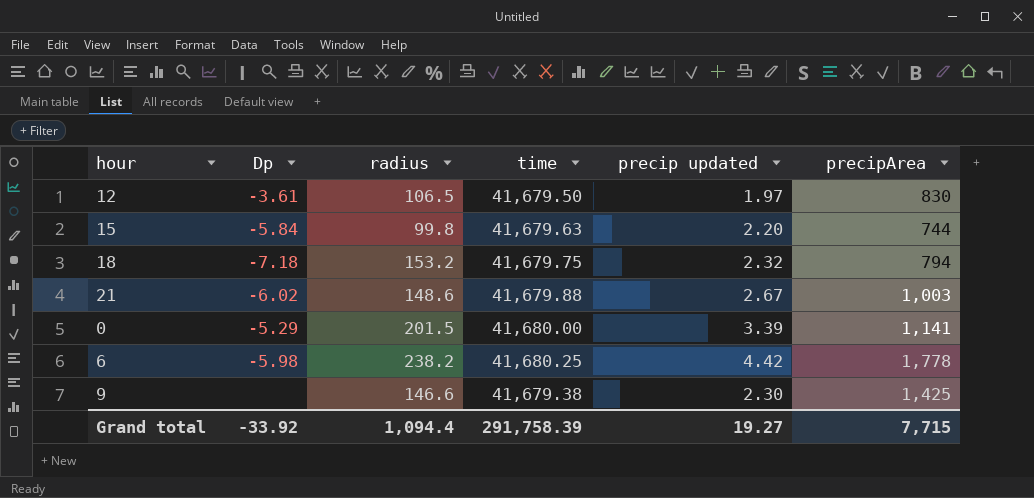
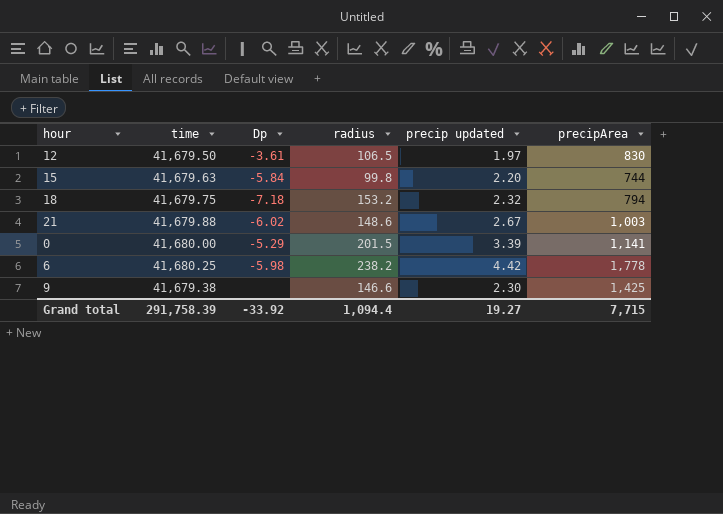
column time | position: 4 -> 2

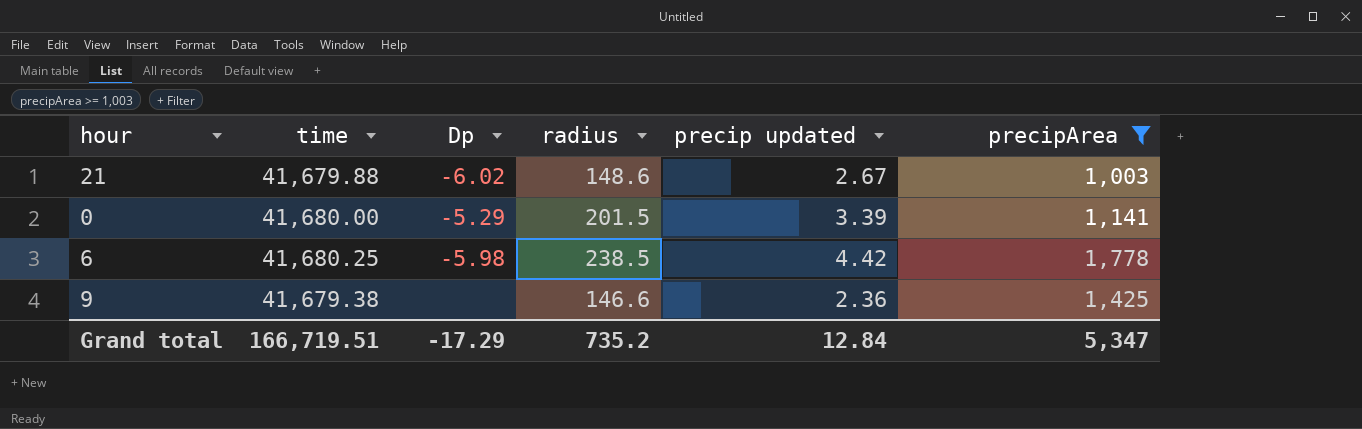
filter: none -> precipArea >= 1,003
6 | radius: 238.2 -> 238.5
9 | precip updated: 2.30 -> 2.36
Grand total | time: 291,758.39 -> 166,719.51
Grand total | Dp: -33.92 -> -17.29
Grand total | radius: 1,094.4 -> 735.2
Grand total | precip updated: 19.27 -> 12.84
Grand total | precipArea: 7,715 -> 5,347

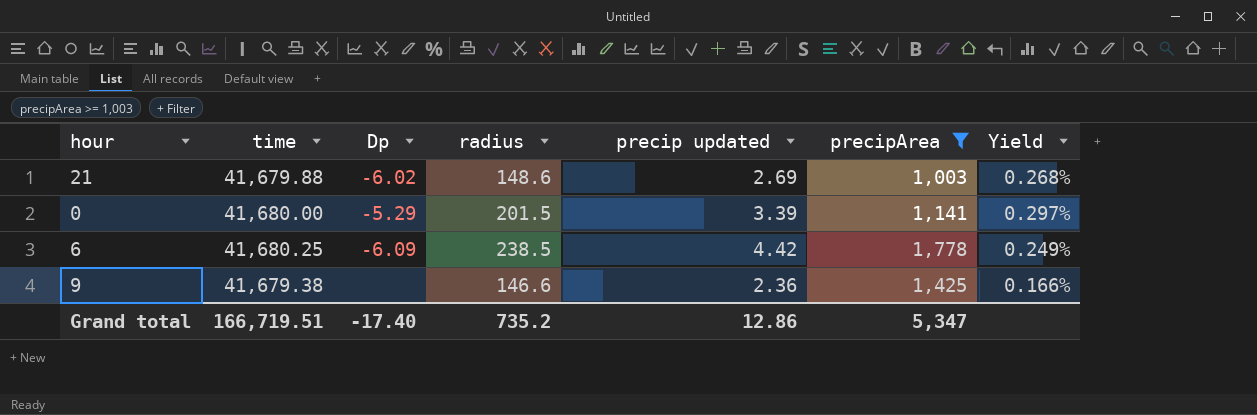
column Yield | formula: none -> [precip updated] / [precipArea]
21 | precip updated: 2.67 -> 2.69
6 | Dp: -5.98 -> -6.09
Grand total | Dp: -17.29 -> -17.40
Grand total | precip updated: 12.84 -> 12.86

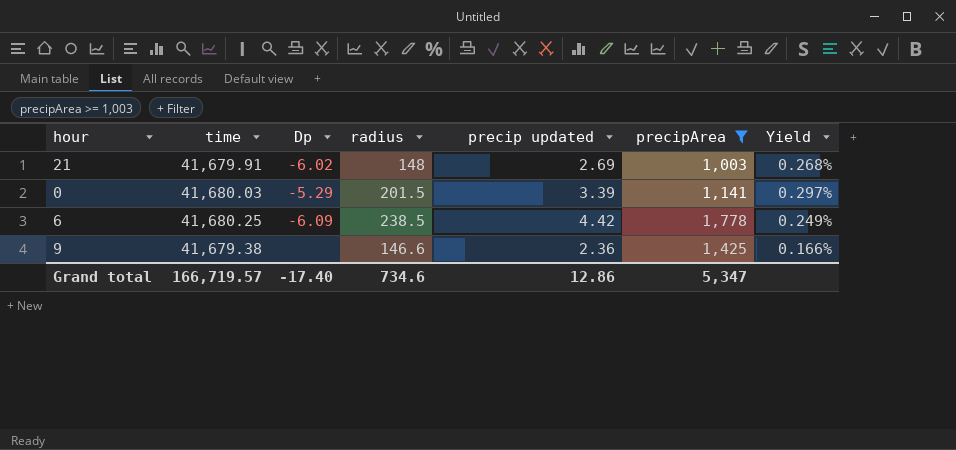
21 | time: 41,679.88 -> 41,679.91
21 | radius: 148.6 -> 148
0 | time: 41,680.00 -> 41,680.03
Grand total | time: 166,719.51 -> 166,719.57
Grand total | radius: 735.2 -> 734.6

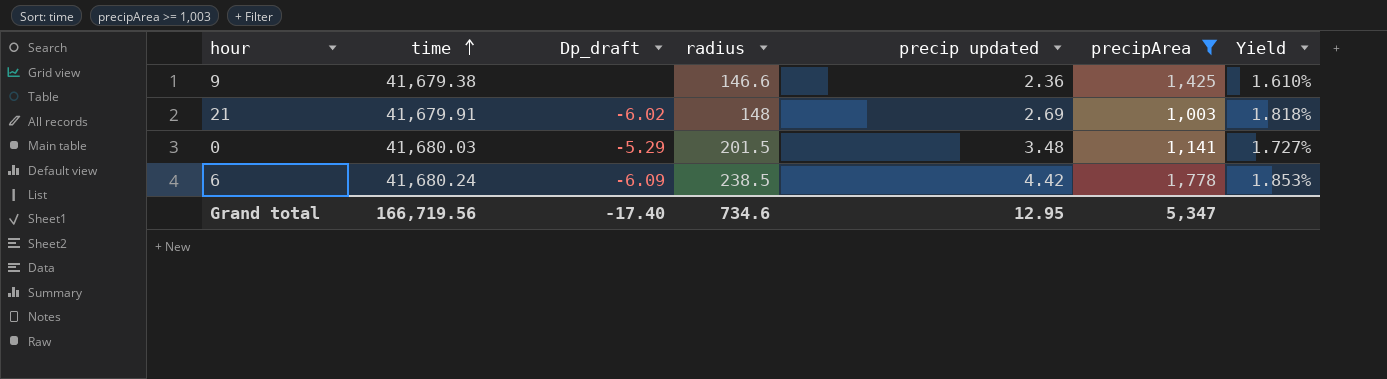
row order: none -> time ascending
column name: Dp -> Dp_draft
column Yield | formula: [precip updated] / [precipArea] -> [precip updated] / [radius]
0 | precip updated: 3.39 -> 3.48
6 | time: 41,680.25 -> 41,680.24
Grand total | time: 166,719.57 -> 166,719.56
Grand total | precip updated: 12.86 -> 12.95

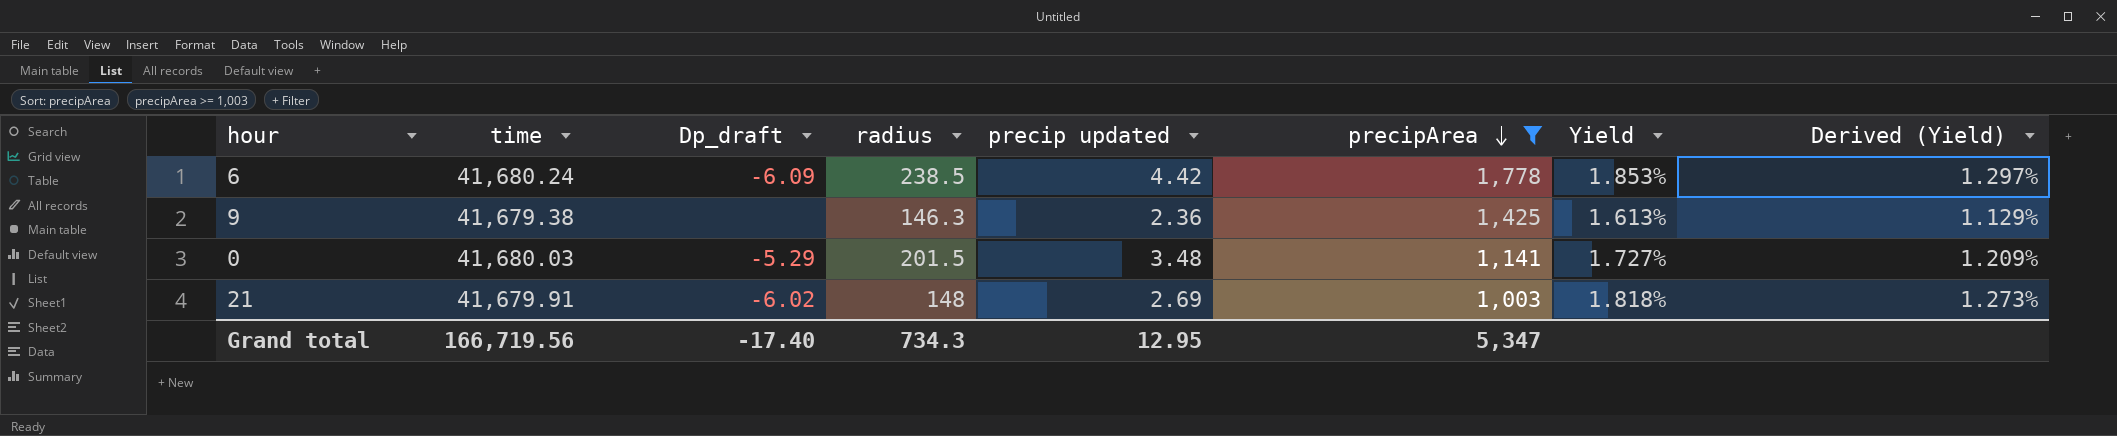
row order: time ascending -> precipArea descending
column Derived (Yield) | formula: none -> [Yield] * 0.7
9 | radius: 146.6 -> 146.3
9 | Yield: 1.610% -> 1.613%
Grand total | radius: 734.6 -> 734.3

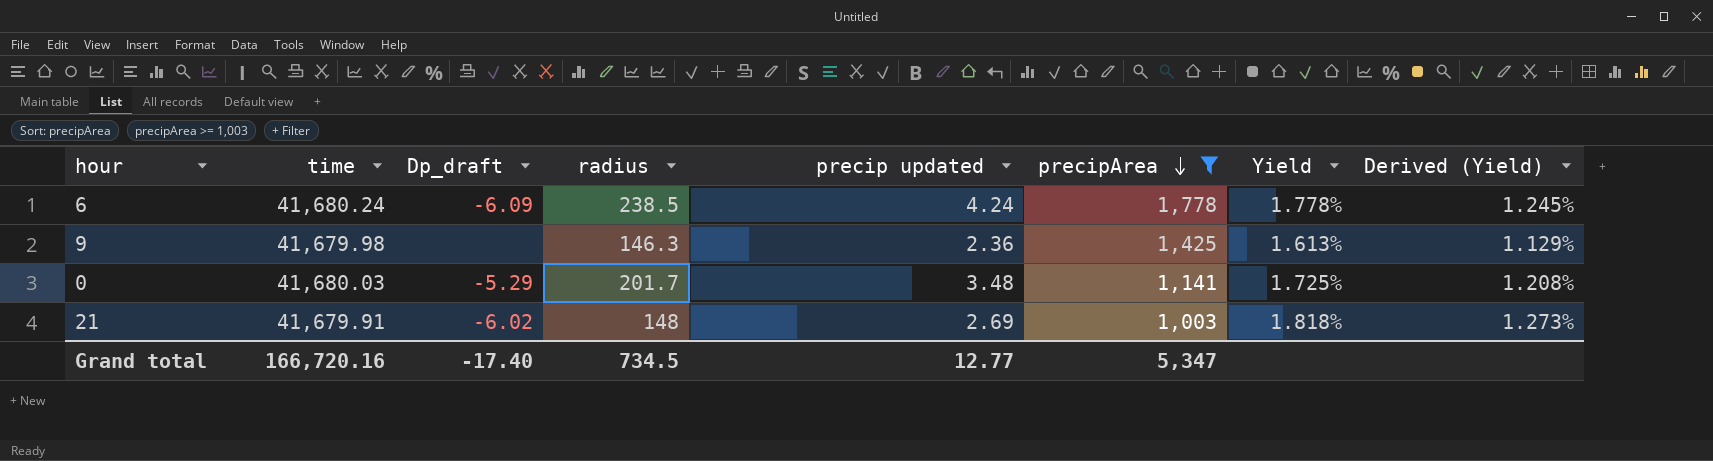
6 | precip updated: 4.42 -> 4.24
6 | Yield: 1.853% -> 1.778%
6 | Derived (Yield): 1.297% -> 1.245%
9 | time: 41,679.38 -> 41,679.98
0 | radius: 201.5 -> 201.7
0 | Yield: 1.727% -> 1.725%
0 | Derived (Yield): 1.209% -> 1.208%
Grand total | time: 166,719.56 -> 166,720.16
Grand total | radius: 734.3 -> 734.5
Grand total | precip updated: 12.95 -> 12.77

